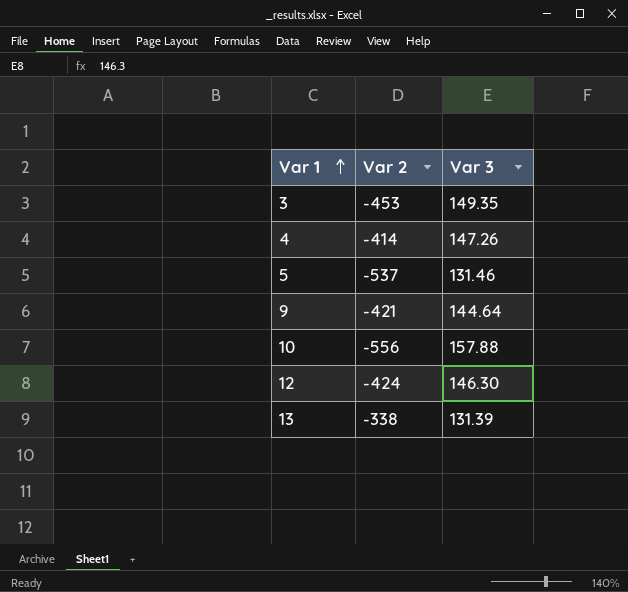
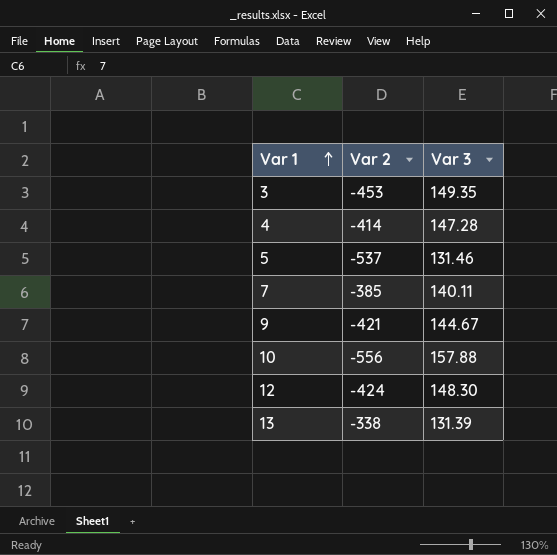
4 | Var 3: 147.26 -> 147.28
row 7: none -> -385 | 140.11
9 | Var 3: 144.64 -> 144.67
12 | Var 3: 146.30 -> 148.30

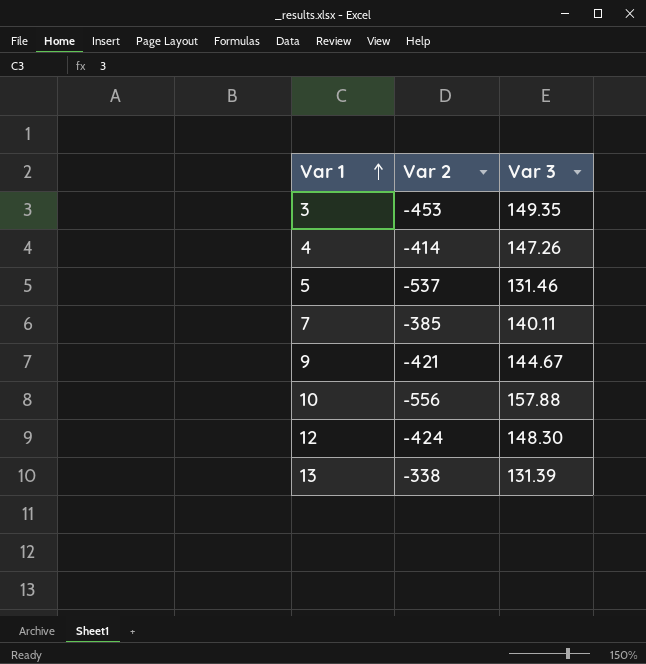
4 | Var 3: 147.28 -> 147.26

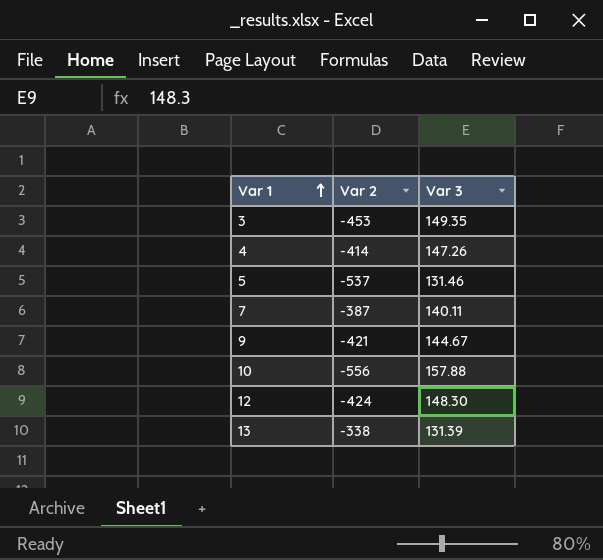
7 | Var 2: -385 -> -387

